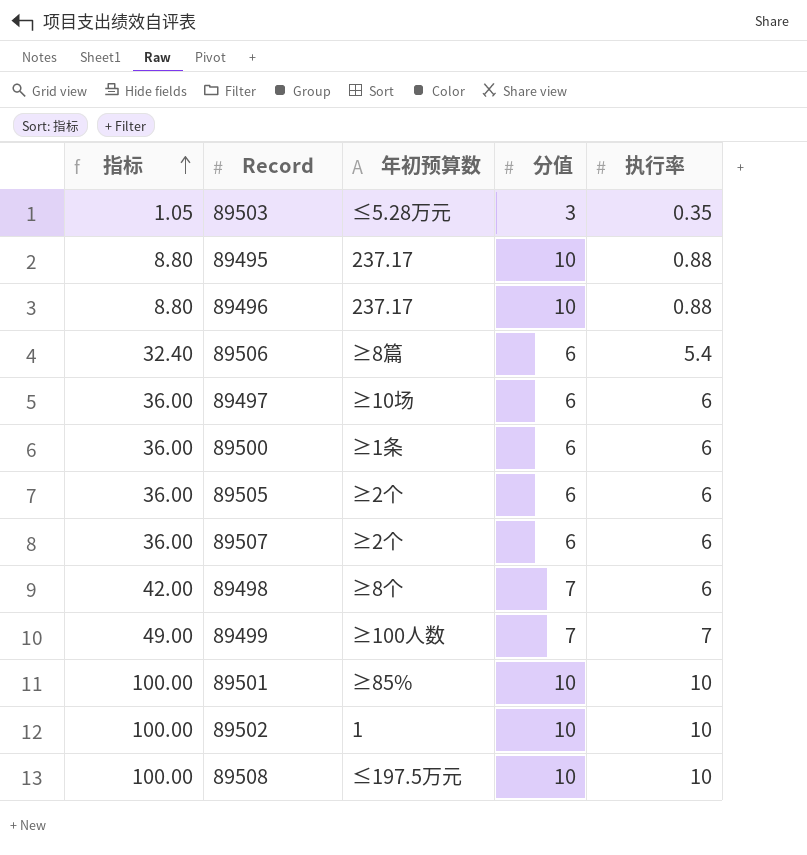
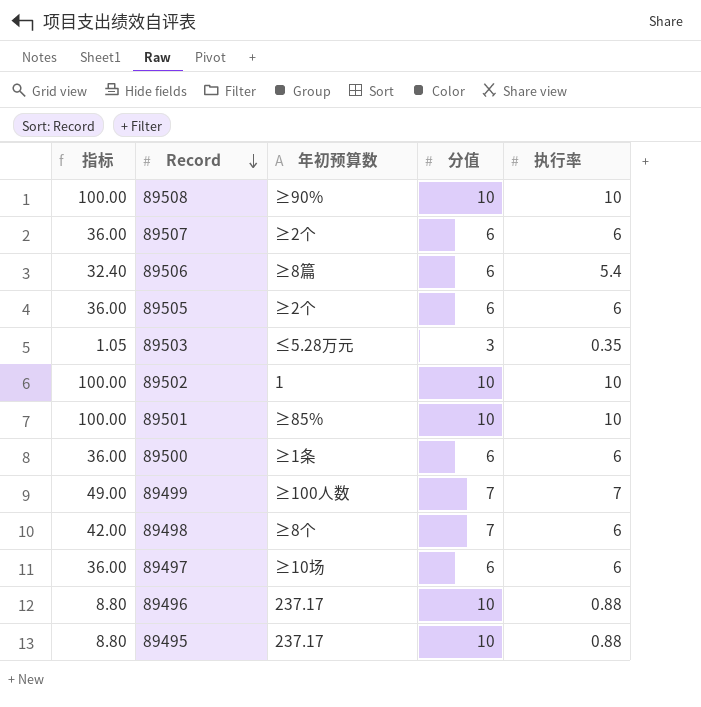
row order: 指标 ascending -> Record descending
89508 | 年初预算数: ≤197.5万元 -> ≥90%

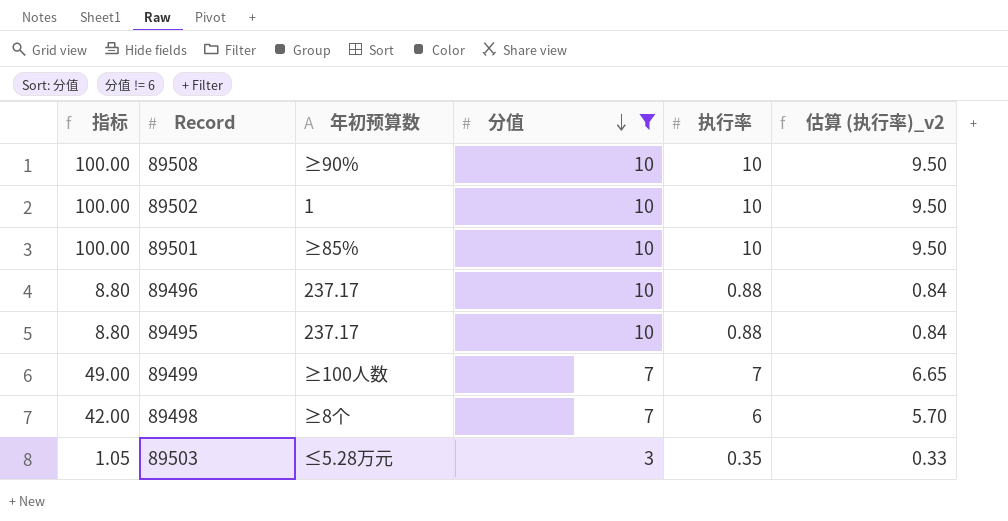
filter: none -> 分值 != 6
row order: Record descending -> 分值 descending
column 估算 (执行率)_v2 | formula: none -> [执行率] * 0.95

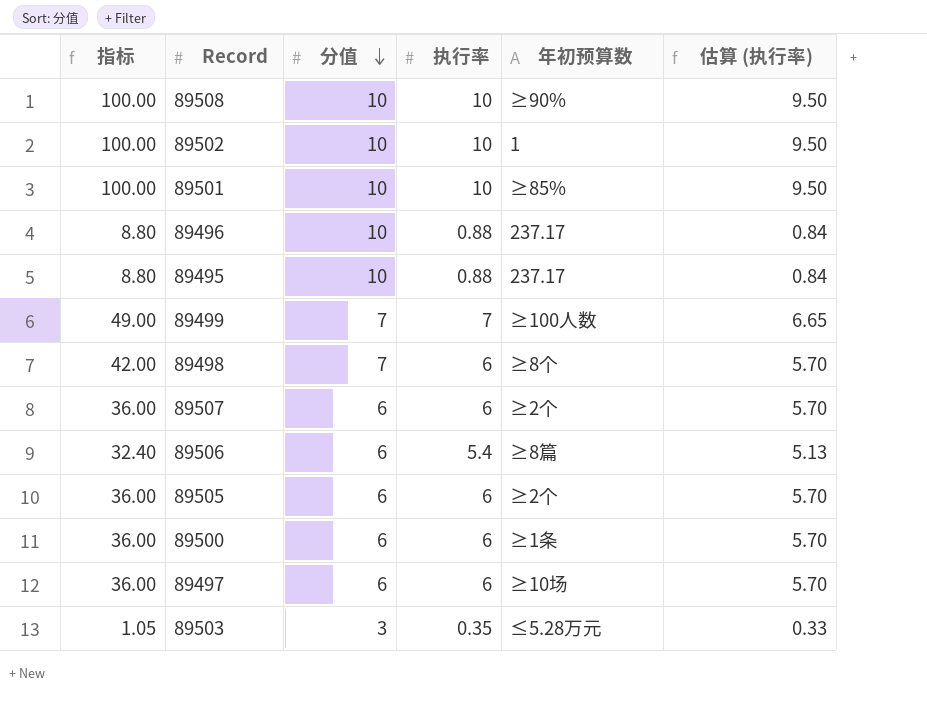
filter: 分值 != 6 -> none
column 年初预算数 | position: 3 -> 5
column name: 估算 (执行率)_v2 -> 估算 (执行率)

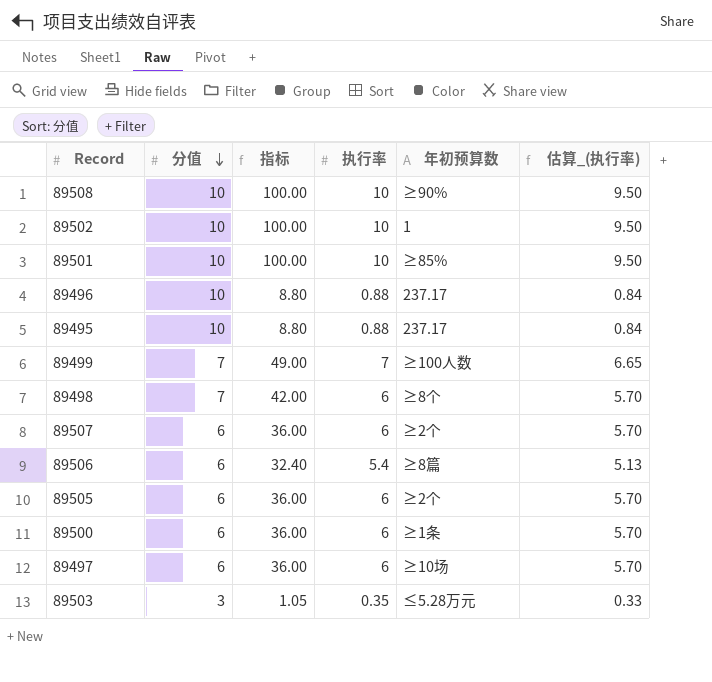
column 指标 | position: 1 -> 3
column name: 估算 (执行率) -> 估算_(执行率)

